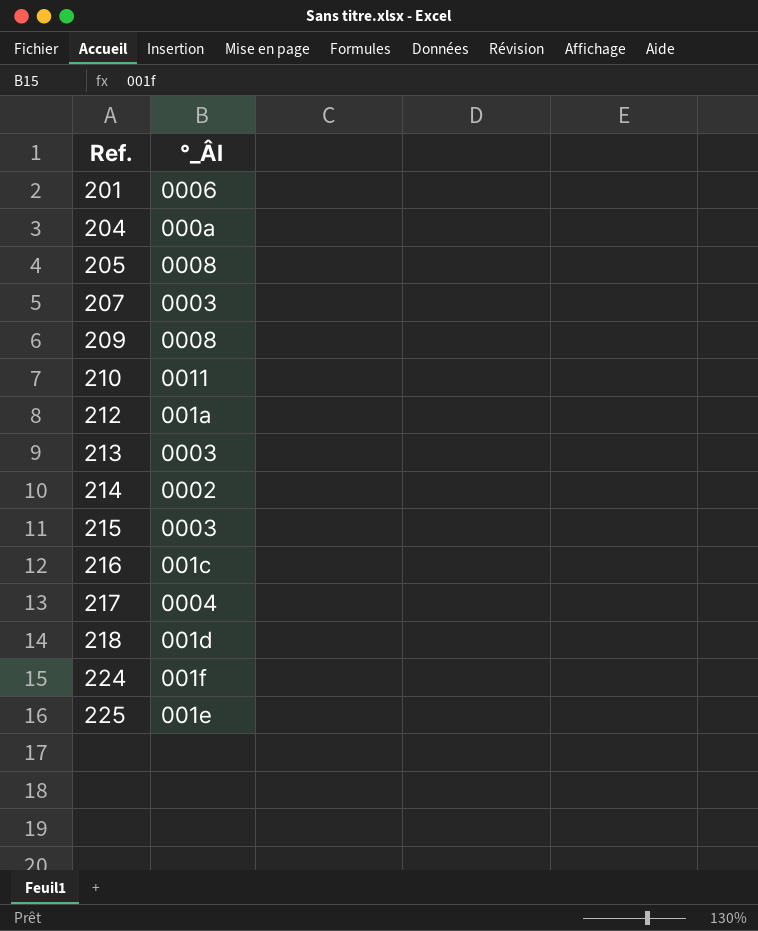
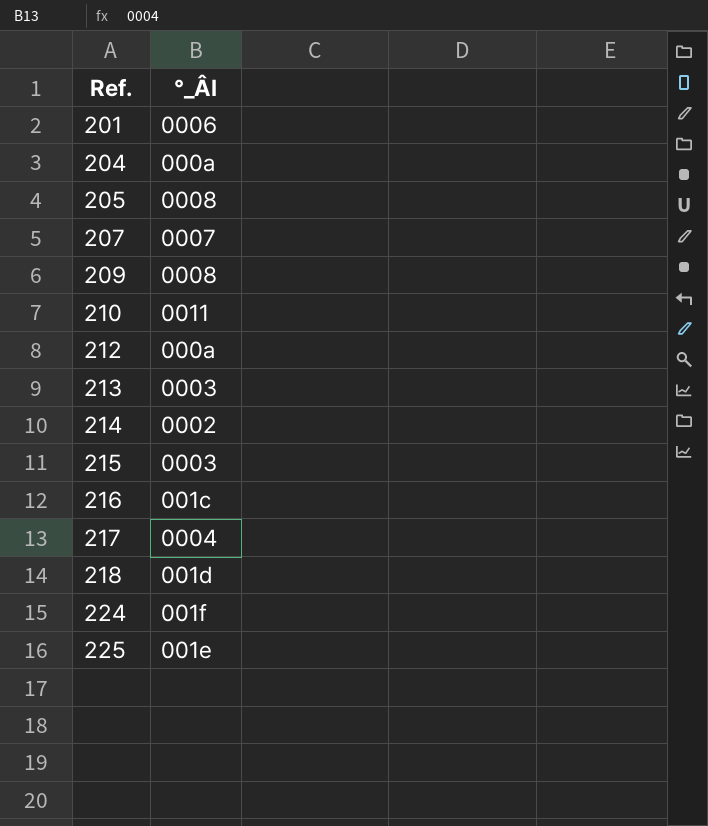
207 | °_ÂI: 0003 -> 0007
212 | °_ÂI: 001a -> 000a

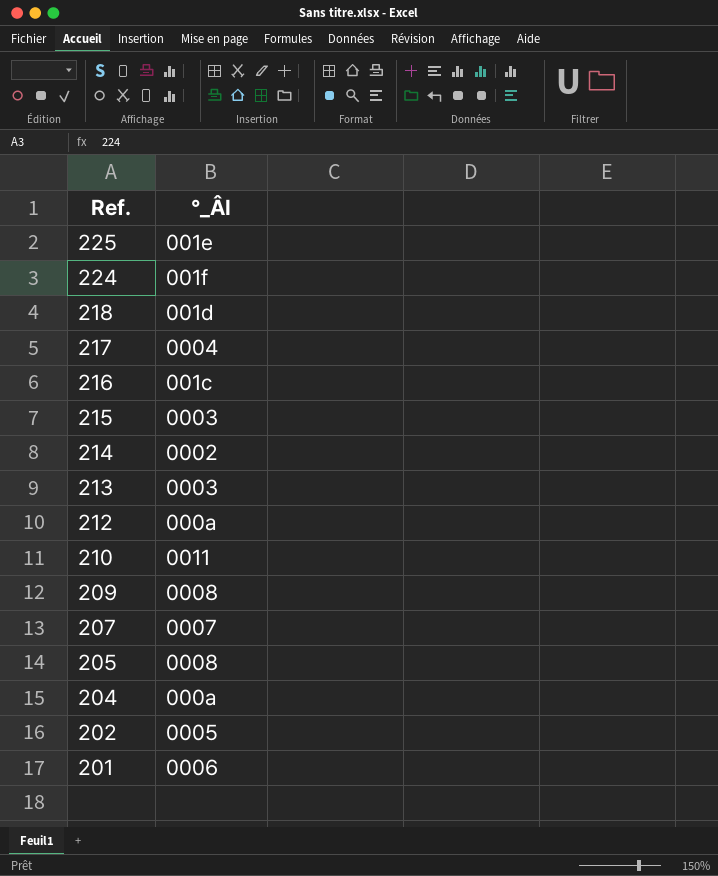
row order: Ref. ascending -> Ref. descending
row 202: none -> 0005

